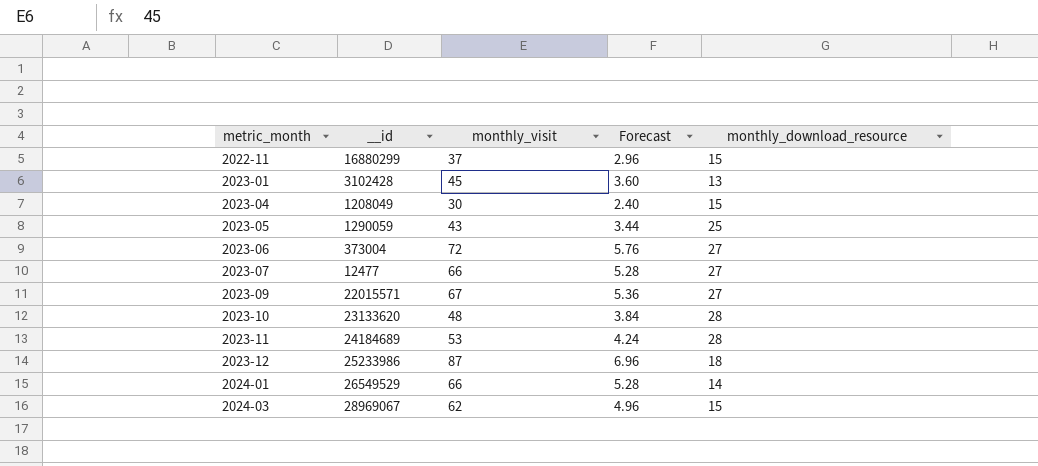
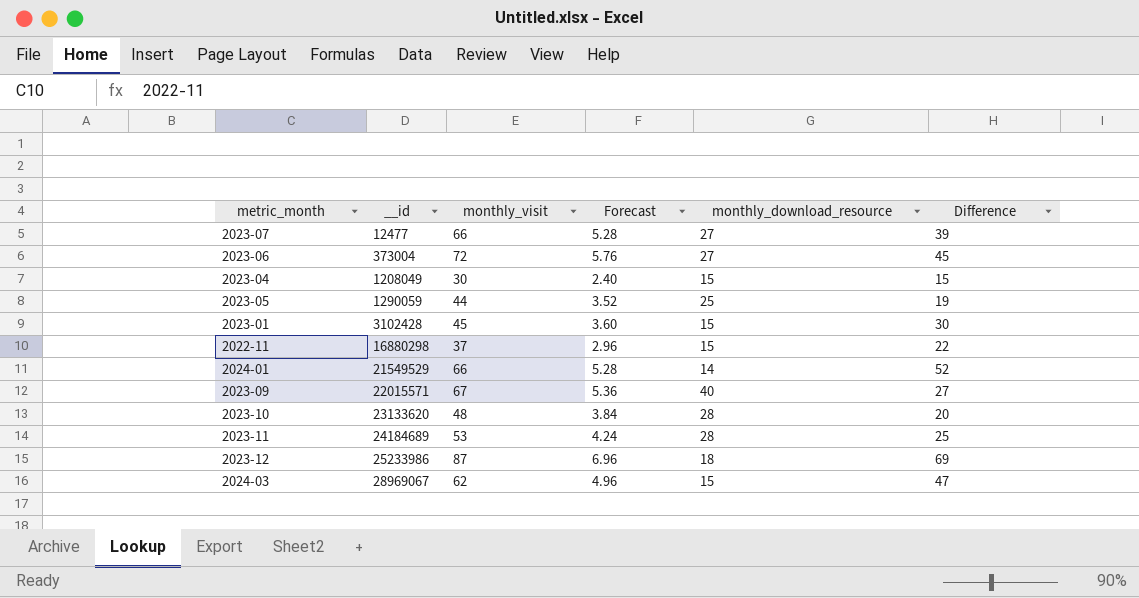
row order: metric_month ascending -> __id ascending
column Difference | formula: none -> [monthly_visit] - [monthly_download_resource]
2023-05 | monthly_visit: 43 -> 44
2023-05 | Forecast: 3.44 -> 3.52
2023-01 | monthly_download_resource: 13 -> 15
2022-11 | __id: 16880299 -> 16880298
2024-01 | __id: 26549529 -> 21549529
2023-09 | monthly_download_resource: 27 -> 40

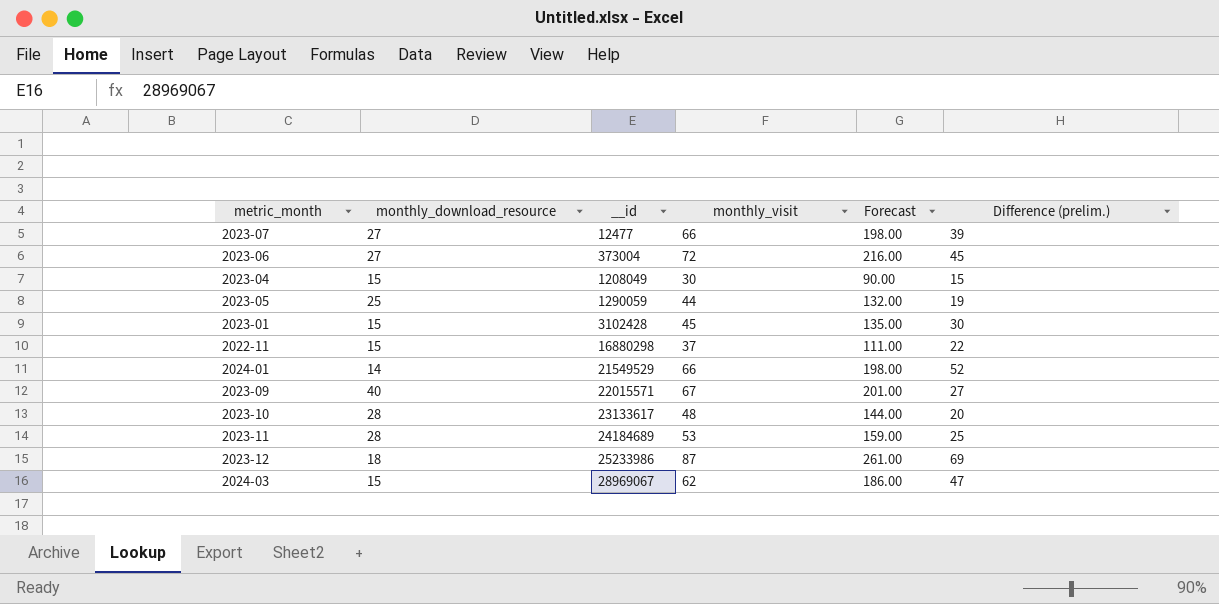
column monthly_download_resource | position: 5 -> 2
column Forecast | formula: [monthly_visit] * 0.08 -> [monthly_visit] * 3
column name: Difference -> Difference (prelim.)
2023-10 | __id: 23133620 -> 23133617

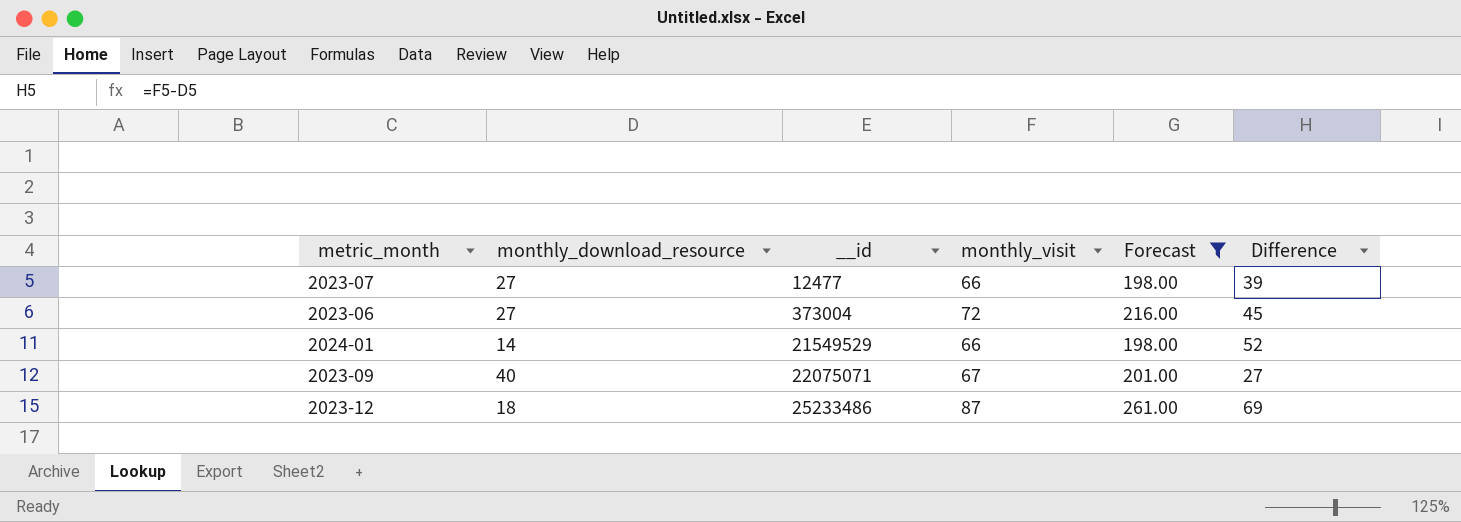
filter: none -> Forecast >= 198.00
column name: Difference (prelim.) -> Difference
2023-09 | __id: 22015571 -> 22075071
2023-12 | __id: 25233986 -> 25233486

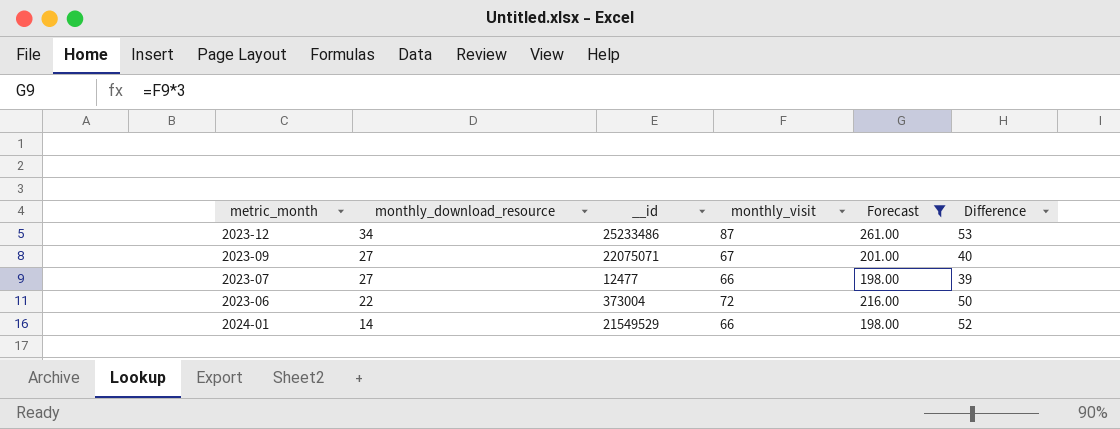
row order: __id ascending -> monthly_download_resource descending
2023-12 | monthly_download_resource: 18 -> 34
2023-12 | Difference: 69 -> 53
2023-09 | monthly_download_resource: 40 -> 27
2023-09 | Difference: 27 -> 40
2023-06 | monthly_download_resource: 27 -> 22
2023-06 | Difference: 45 -> 50

